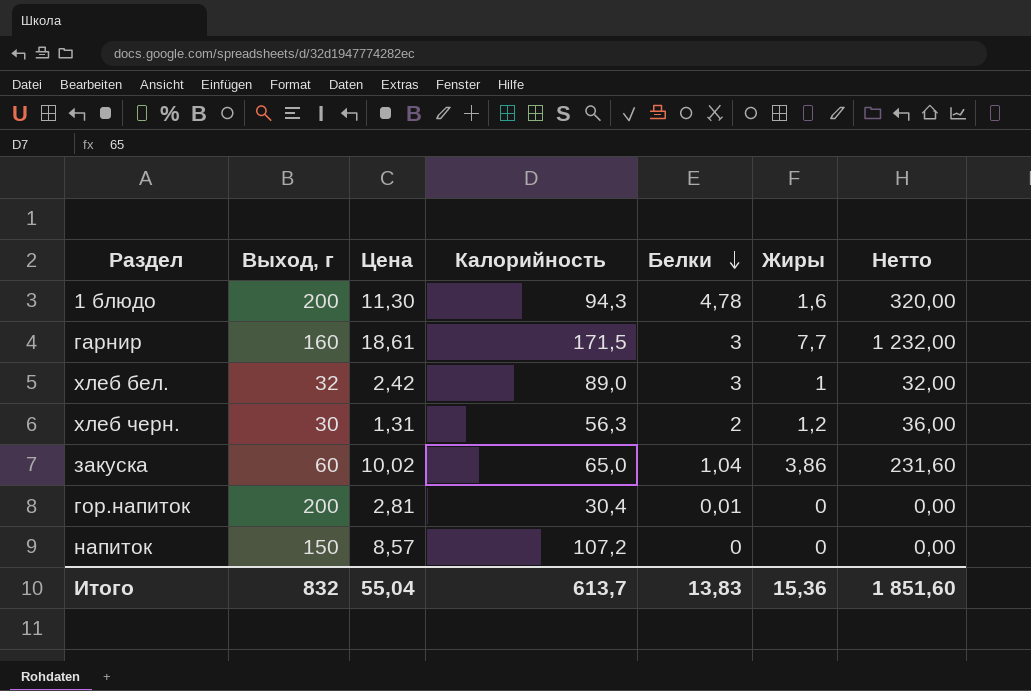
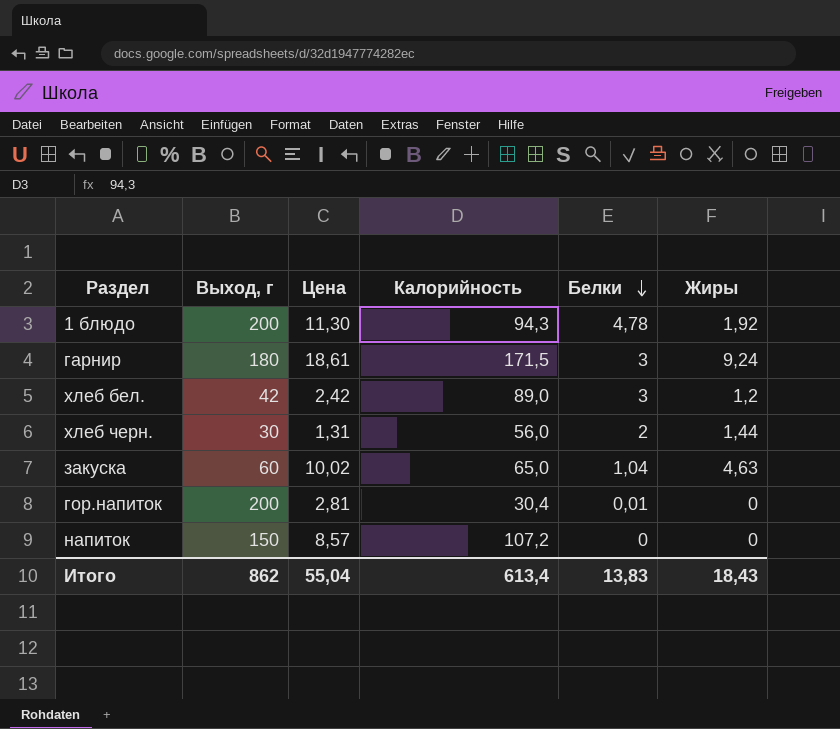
column Нетто | formula: [Выход, г] * [Жиры] -> none
1 блюдо | Жиры: 1,6 -> 1,92
гарнир | Выход, г: 160 -> 180
гарнир | Жиры: 7,7 -> 9,24
хлеб бел. | Выход, г: 32 -> 42
хлеб бел. | Жиры: 1 -> 1,2
хлеб черн. | Калорийность: 56,3 -> 56,0
хлеб черн. | Жиры: 1,2 -> 1,44
закуска | Жиры: 3,86 -> 4,63
Итого | Выход, г: 832 -> 862
Итого | Калорийность: 613,7 -> 613,4
Итого | Жиры: 15,36 -> 18,43

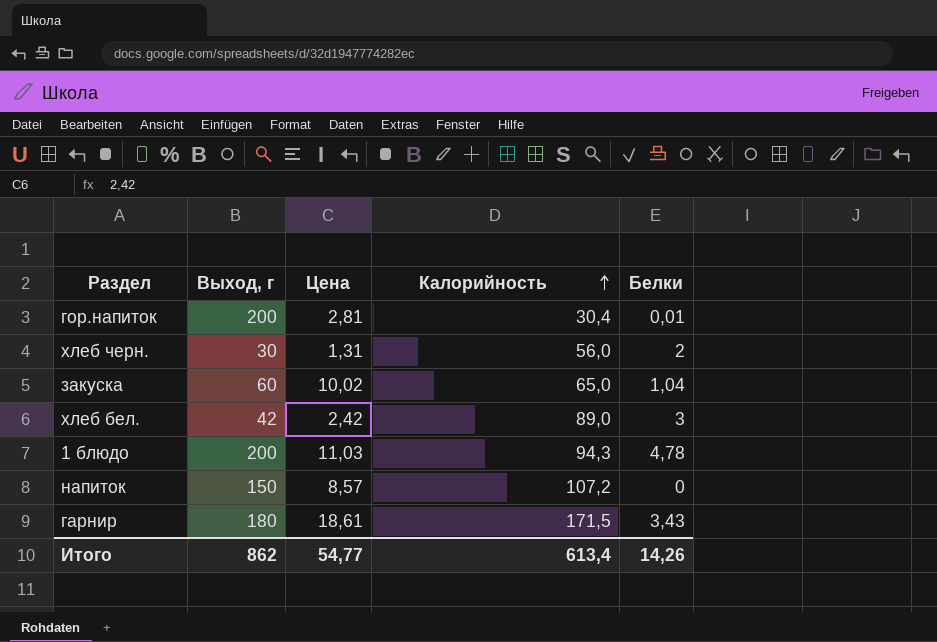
row order: Белки descending -> Калорийность ascending
column Жиры | position: 6 -> none
1 блюдо | Цена: 11,30 -> 11,03
гарнир | Белки: 3 -> 3,43
Итого | Цена: 55,04 -> 54,77
Итого | Белки: 13,83 -> 14,26

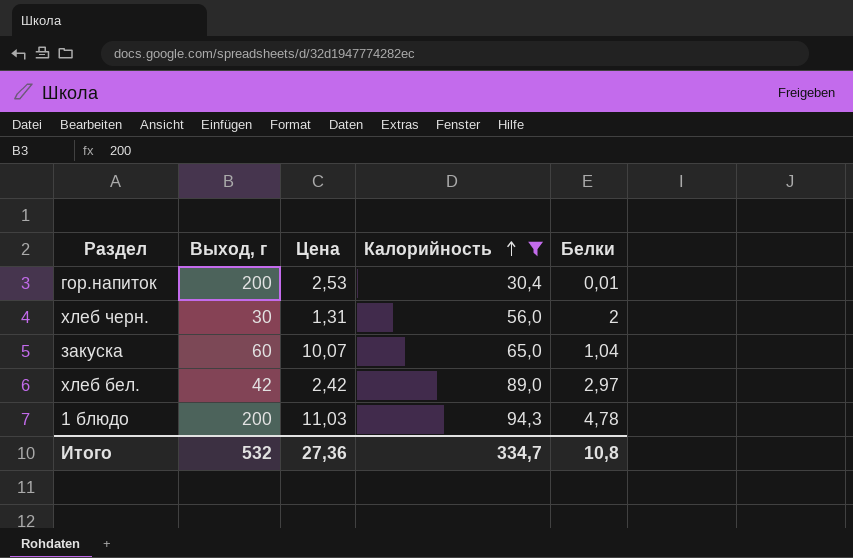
filter: none -> Калорийность <= 94,3
гор.напиток | Цена: 2,81 -> 2,53
закуска | Цена: 10,02 -> 10,07
хлеб бел. | Белки: 3 -> 2,97
Итого | Выход, г: 862 -> 532
Итого | Цена: 54,77 -> 27,36
Итого | Калорийность: 613,4 -> 334,7
Итого | Белки: 14,26 -> 10,8

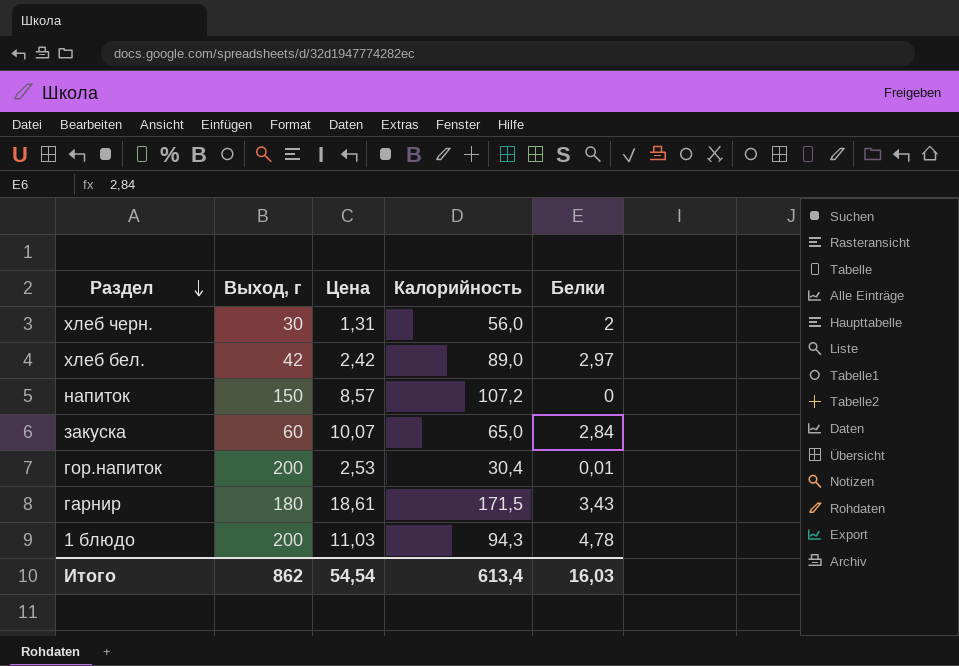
filter: Калорийность <= 94,3 -> none
row order: Калорийность ascending -> Раздел descending
закуска | Белки: 1,04 -> 2,84
Итого | Выход, г: 532 -> 862
Итого | Цена: 27,36 -> 54,54
Итого | Калорийность: 334,7 -> 613,4
Итого | Белки: 10,8 -> 16,03

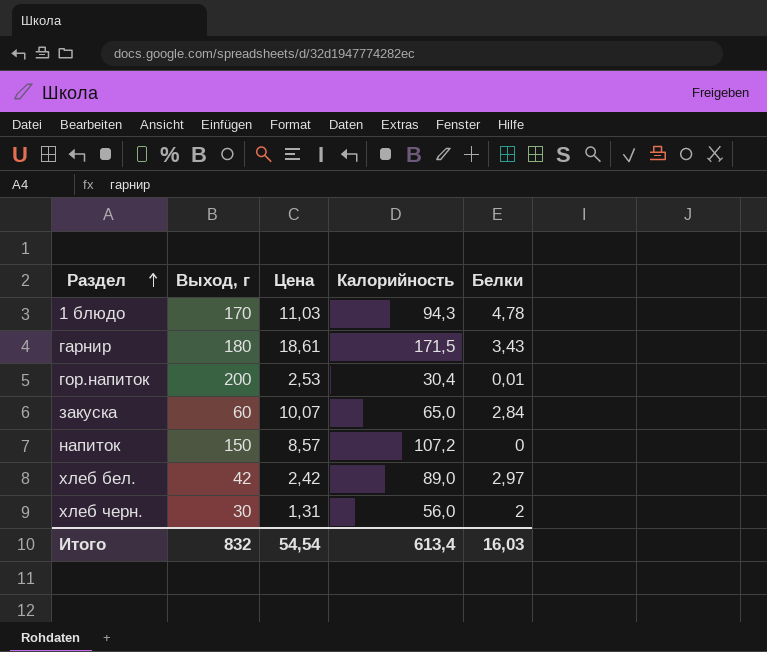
row order: Раздел descending -> Раздел ascending
1 блюдо | Выход, г: 200 -> 170
Итого | Выход, г: 862 -> 832

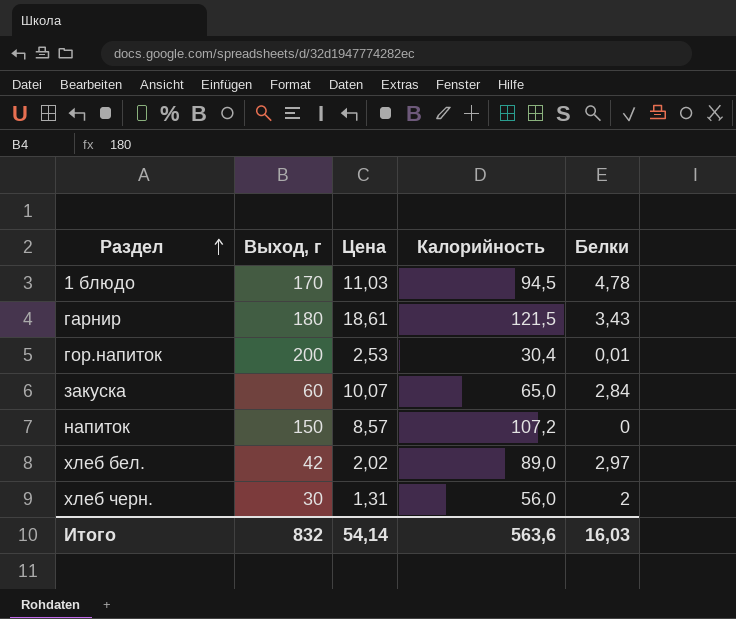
1 блюдо | Калорийность: 94,3 -> 94,5
гарнир | Калорийность: 171,5 -> 121,5
хлеб бел. | Цена: 2,42 -> 2,02
Итого | Цена: 54,54 -> 54,14
Итого | Калорийность: 613,4 -> 563,6

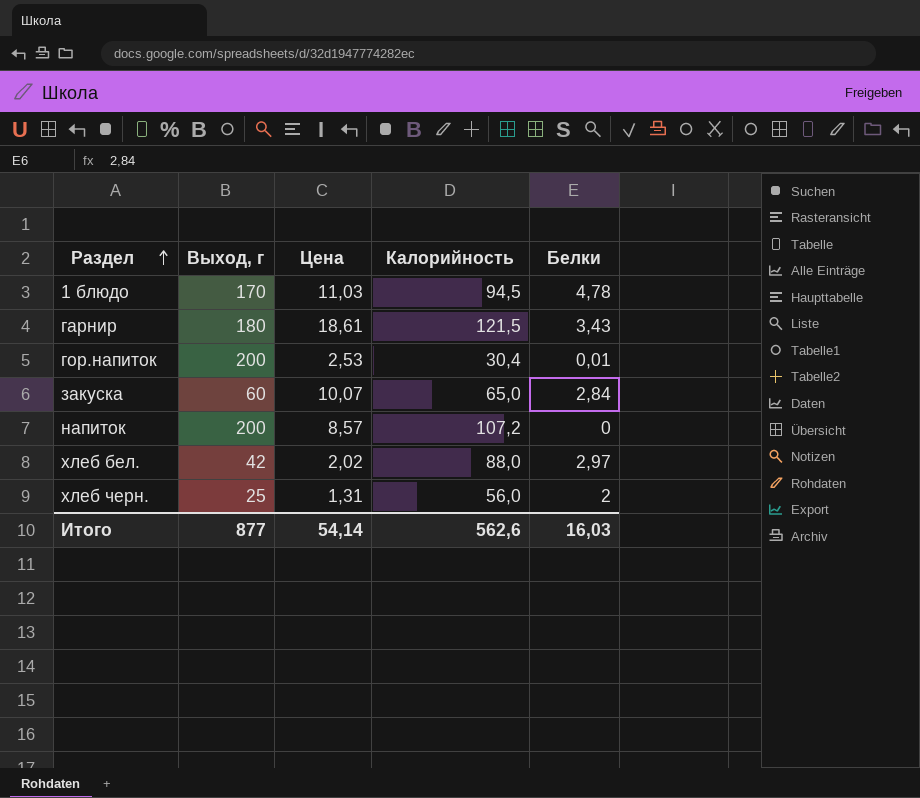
напиток | Выход, г: 150 -> 200
хлеб бел. | Калорийность: 89,0 -> 88,0
хлеб черн. | Выход, г: 30 -> 25
Итого | Выход, г: 832 -> 877
Итого | Калорийность: 563,6 -> 562,6

